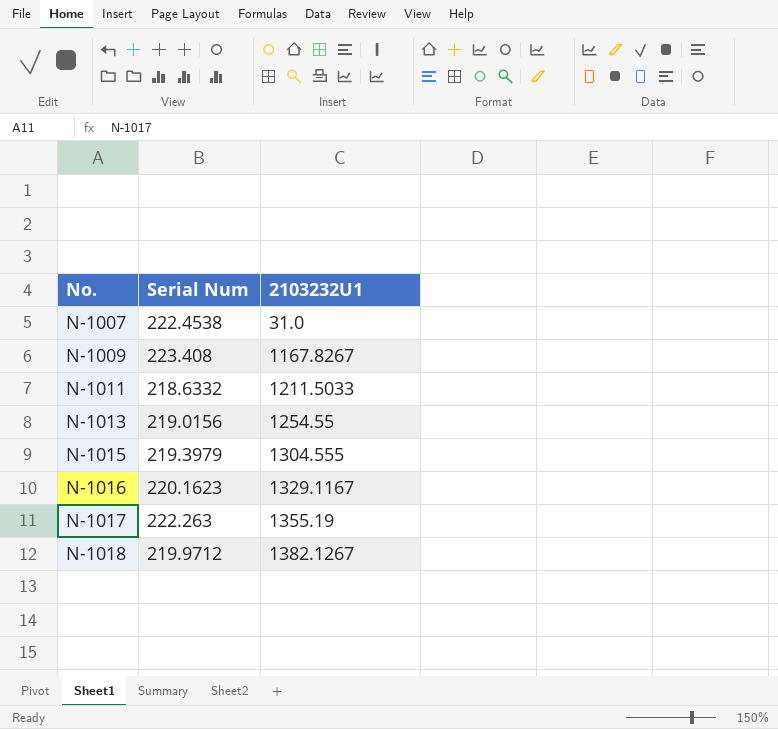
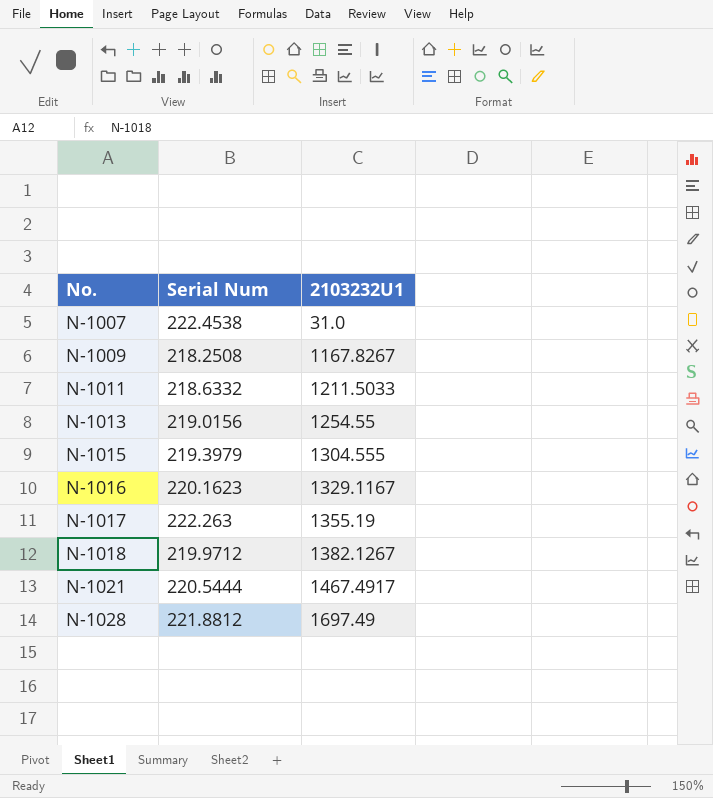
N-1009 | Serial Num: 223.408 -> 218.2508
row N-1021: none -> 220.5444 | 1467.4917
row N-1028: none -> 221.8812 | 1697.49

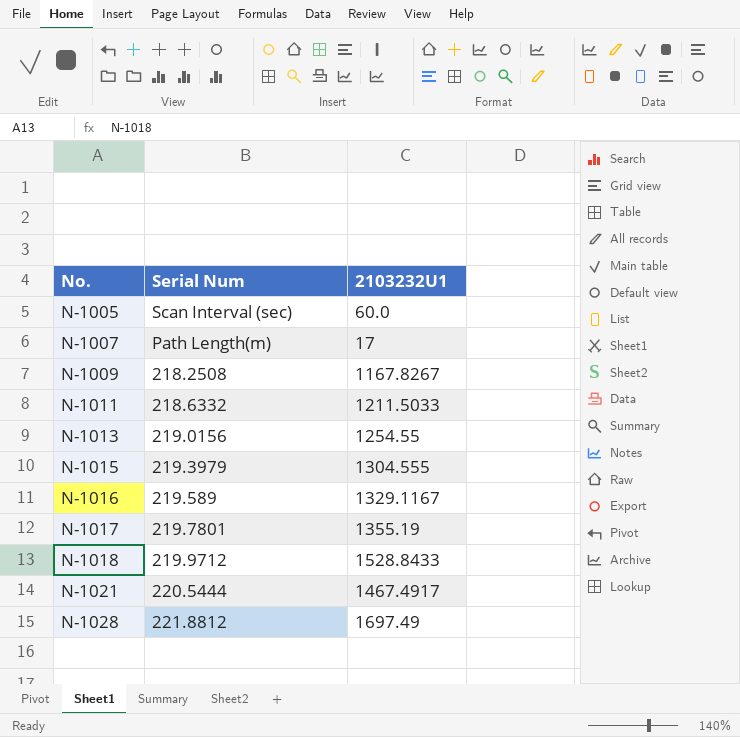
row N-1005: none -> Scan Interval (sec) | 60.0
N-1007 | Serial Num: 222.4538 -> Path Length(m)
N-1007 | 2103232U1: 31.0 -> 17
N-1016 | Serial Num: 220.1623 -> 219.589
N-1017 | Serial Num: 222.263 -> 219.7801
N-1018 | 2103232U1: 1382.1267 -> 1528.8433

